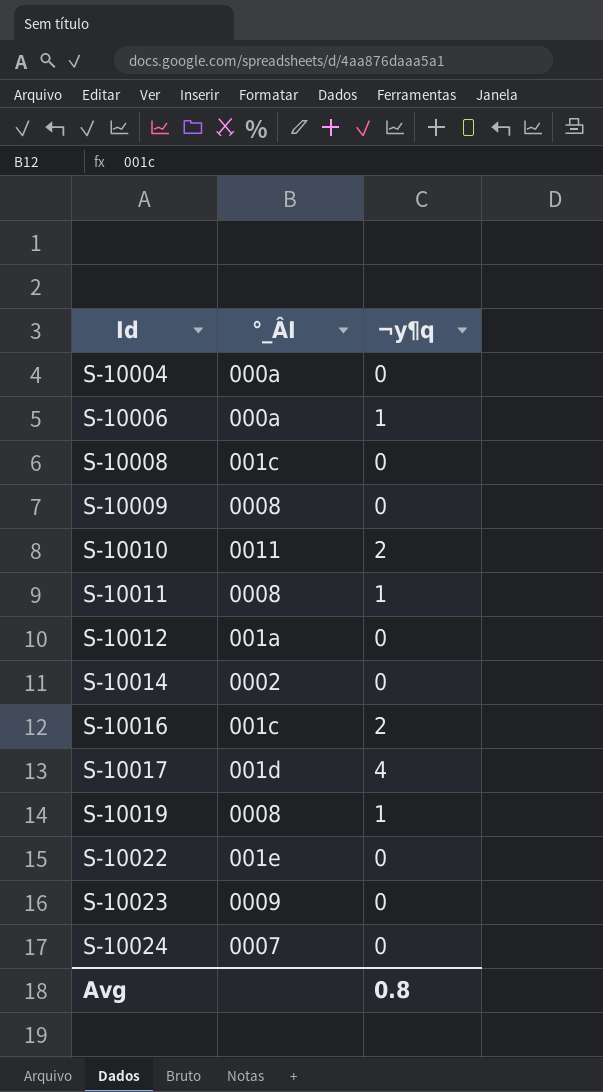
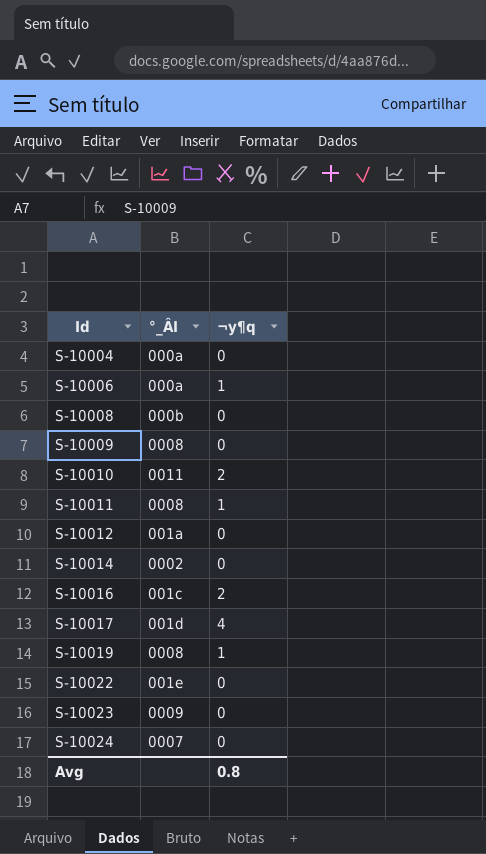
S-10008 | °_ÂI: 001c -> 000b

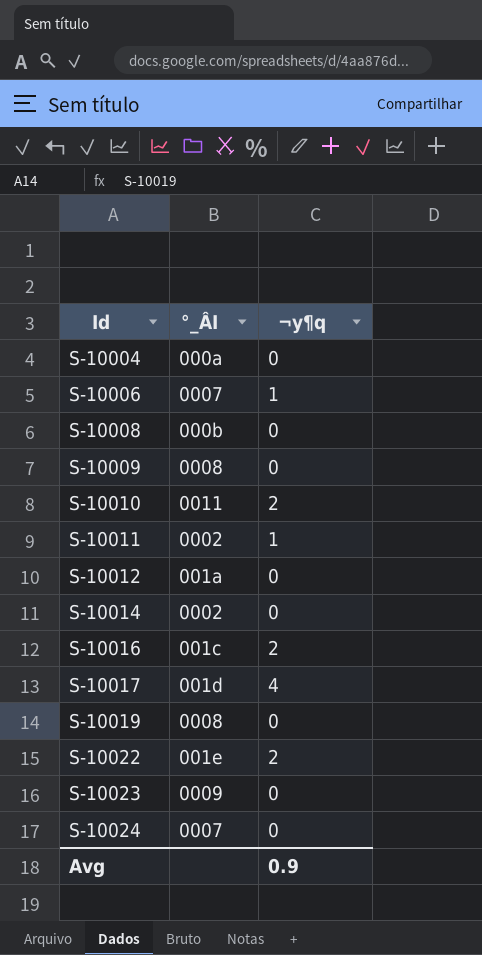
S-10006 | °_ÂI: 000a -> 0007
S-10011 | °_ÂI: 0008 -> 0002
S-10019 | ¬y¶q: 1 -> 0
S-10022 | ¬y¶q: 0 -> 2
Avg | ¬y¶q: 0.8 -> 0.9

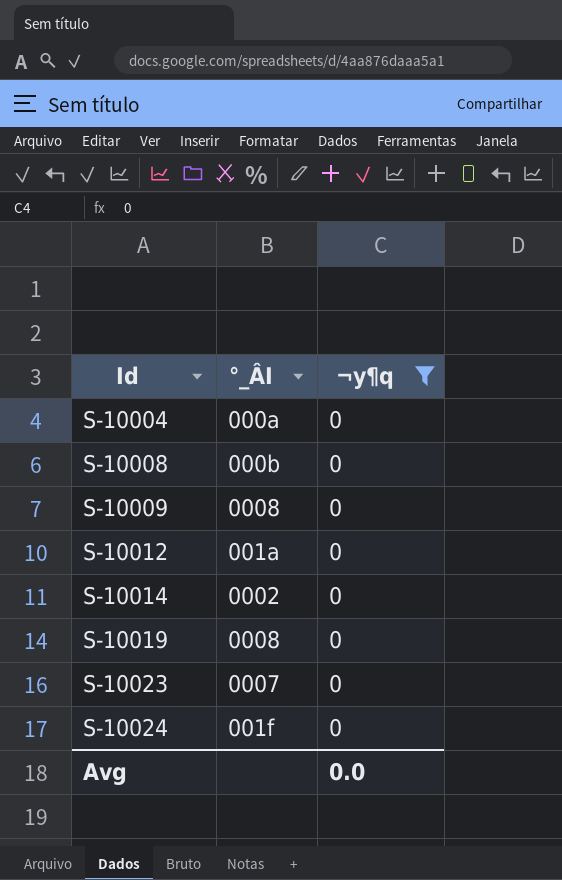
filter: none -> ¬y¶q = 0
S-10023 | °_ÂI: 0009 -> 0007
S-10024 | °_ÂI: 0007 -> 001f
Avg | ¬y¶q: 0.9 -> 0.0

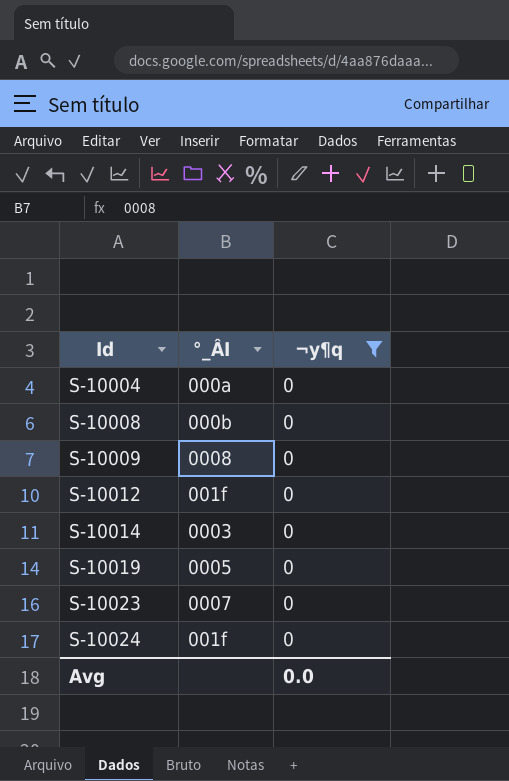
S-10012 | °_ÂI: 001a -> 001f
S-10014 | °_ÂI: 0002 -> 0003
S-10019 | °_ÂI: 0008 -> 0005

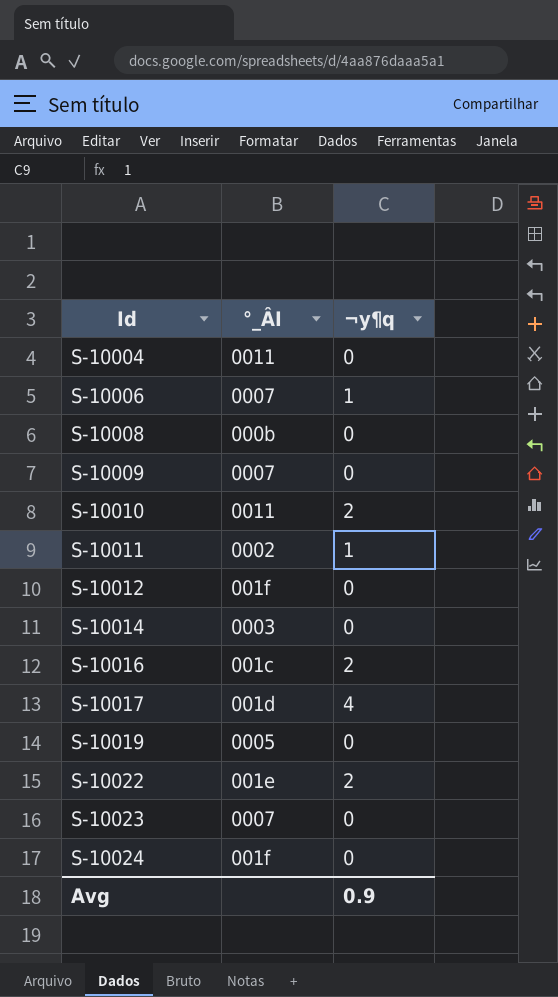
filter: ¬y¶q = 0 -> none
S-10004 | °_ÂI: 000a -> 0011
S-10009 | °_ÂI: 0008 -> 0007
Avg | ¬y¶q: 0.0 -> 0.9

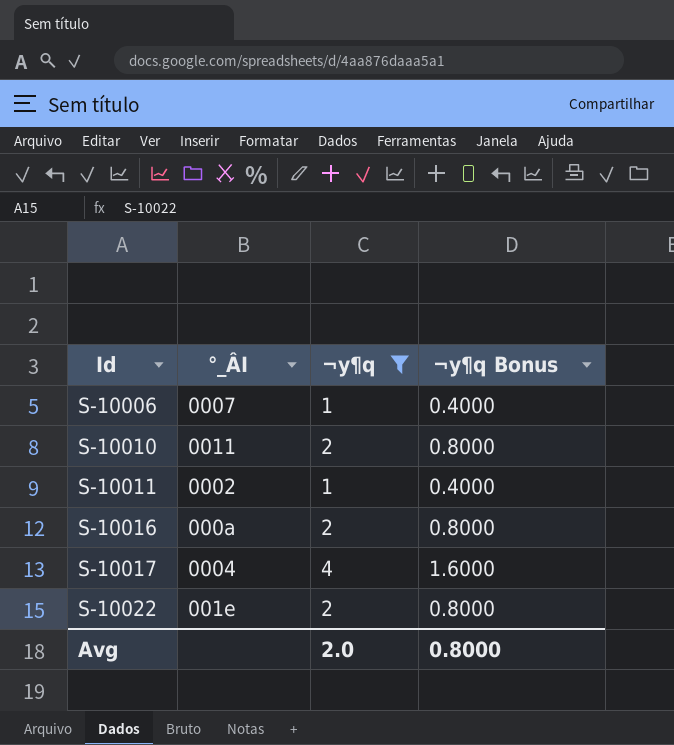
filter: none -> ¬y¶q != 0
column ¬y¶q Bonus | formula: none -> [¬y¶q] * 0.4
S-10016 | °_ÂI: 001c -> 000a
S-10017 | °_ÂI: 001d -> 0004
Avg | ¬y¶q: 0.9 -> 2.0

